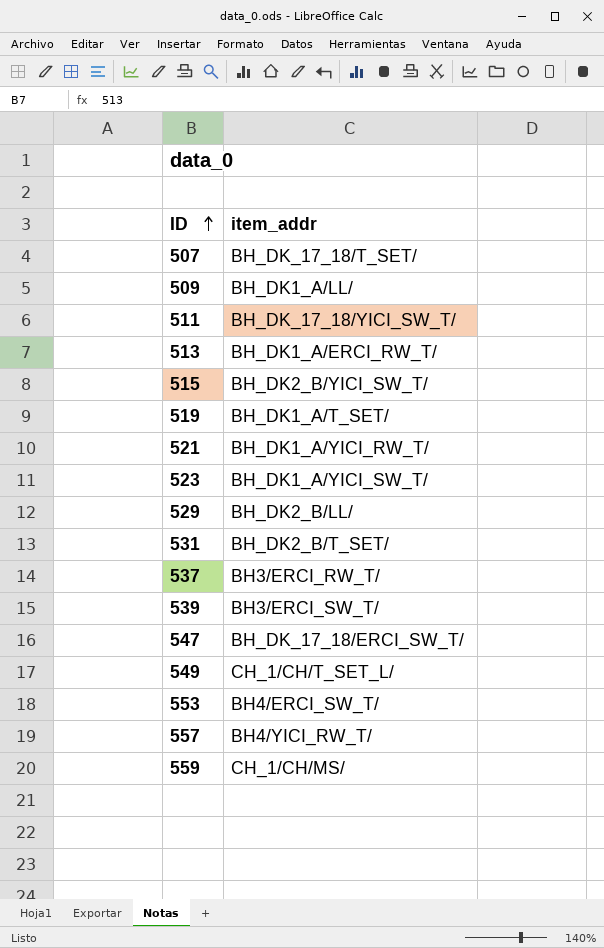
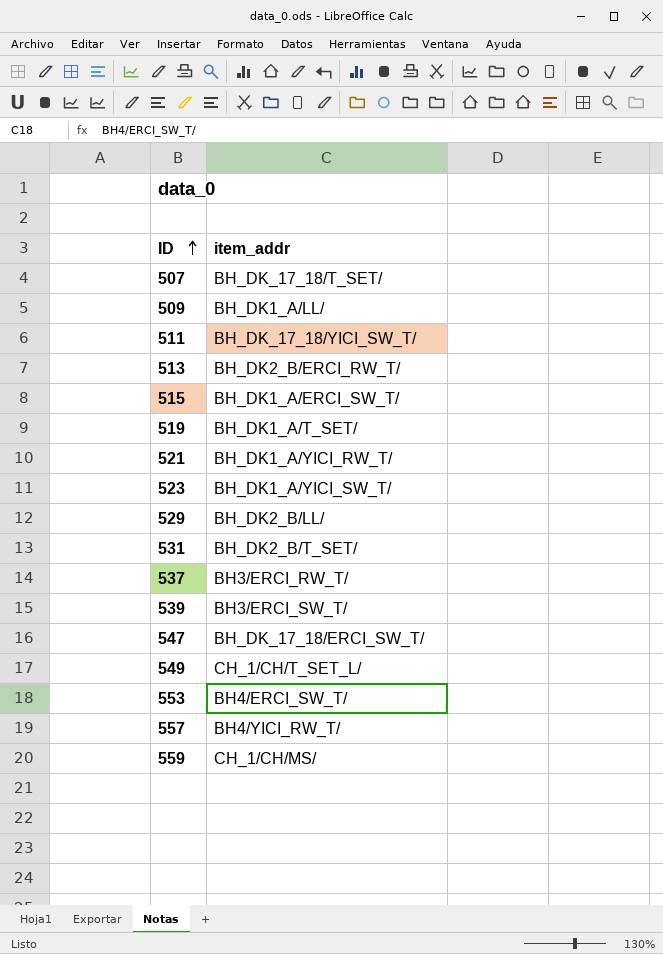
513 | item_addr: BH_DK1_A/ERCI_RW_T/ -> BH_DK2_B/ERCI_RW_T/
515 | item_addr: BH_DK2_B/YICI_SW_T/ -> BH_DK1_A/ERCI_SW_T/

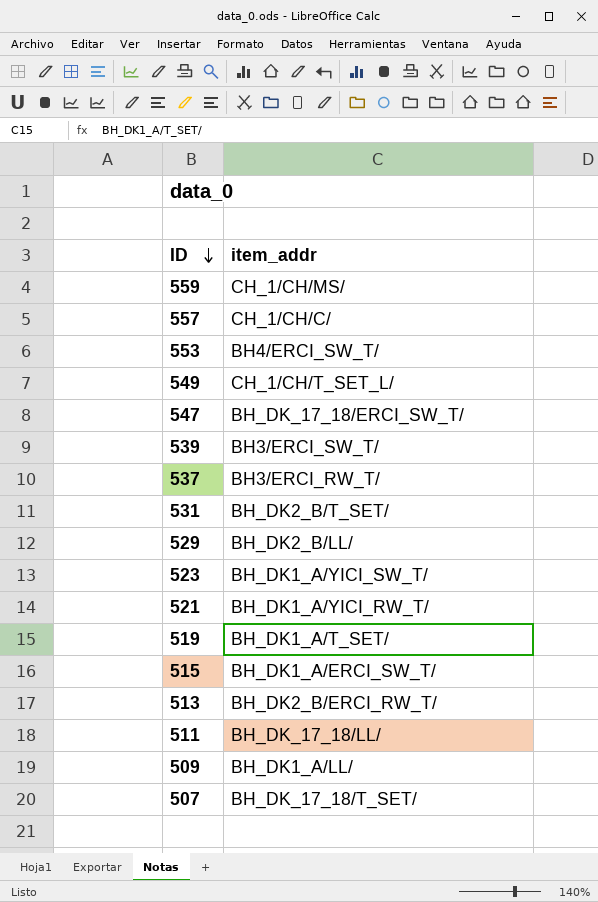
row order: ID ascending -> ID descending
557 | item_addr: BH4/YICI_RW_T/ -> CH_1/CH/C/
511 | item_addr: BH_DK_17_18/YICI_SW_T/ -> BH_DK_17_18/LL/

